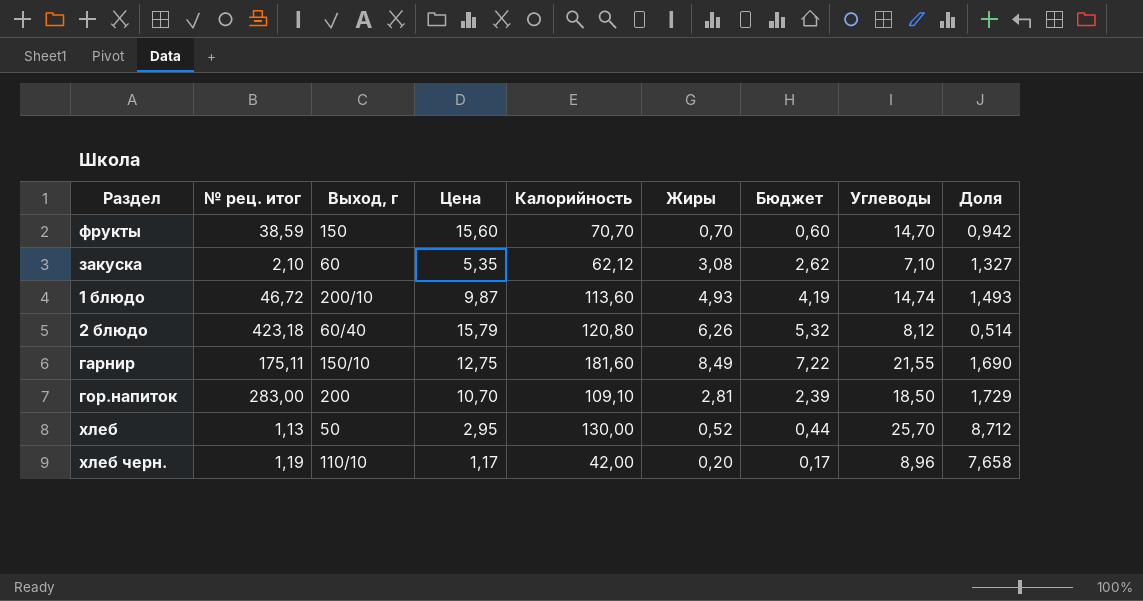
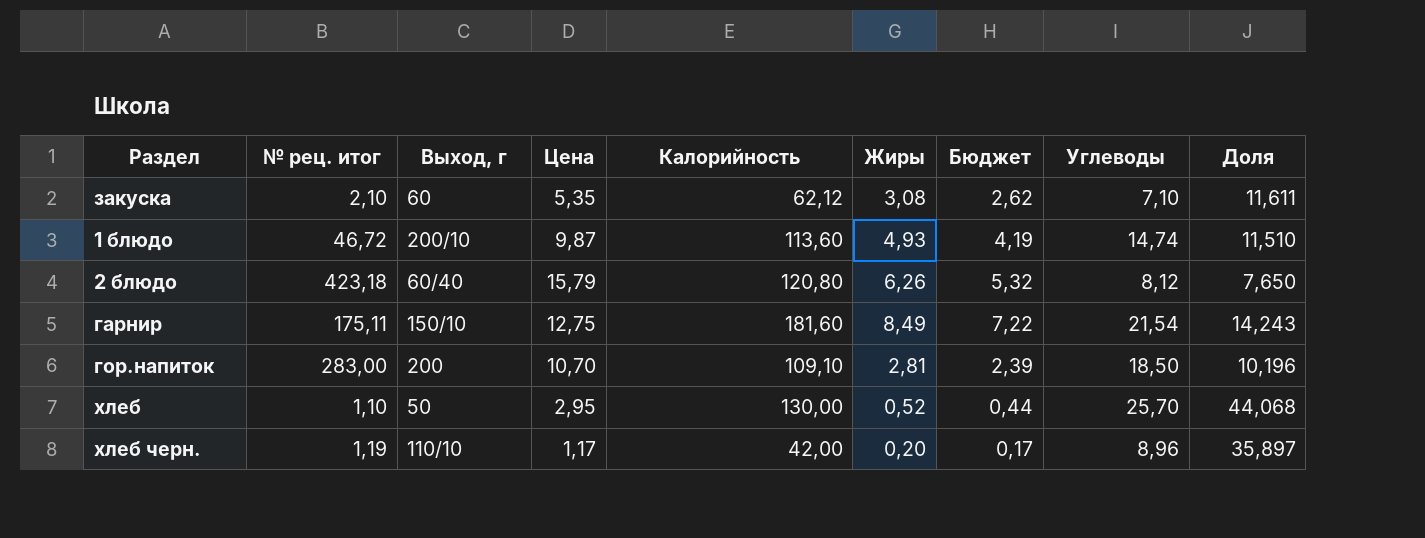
column Доля | formula: [Углеводы] / [Цена] -> [Калорийность] / [Цена]
row фрукты: 38,59 | 150 | 15,60 | 70,70 | 0,70 | 0,60 | 14,70 | 0,942 -> none
гарнир | Углеводы: 21,55 -> 21,54
хлеб | № рец. итог: 1,13 -> 1,10

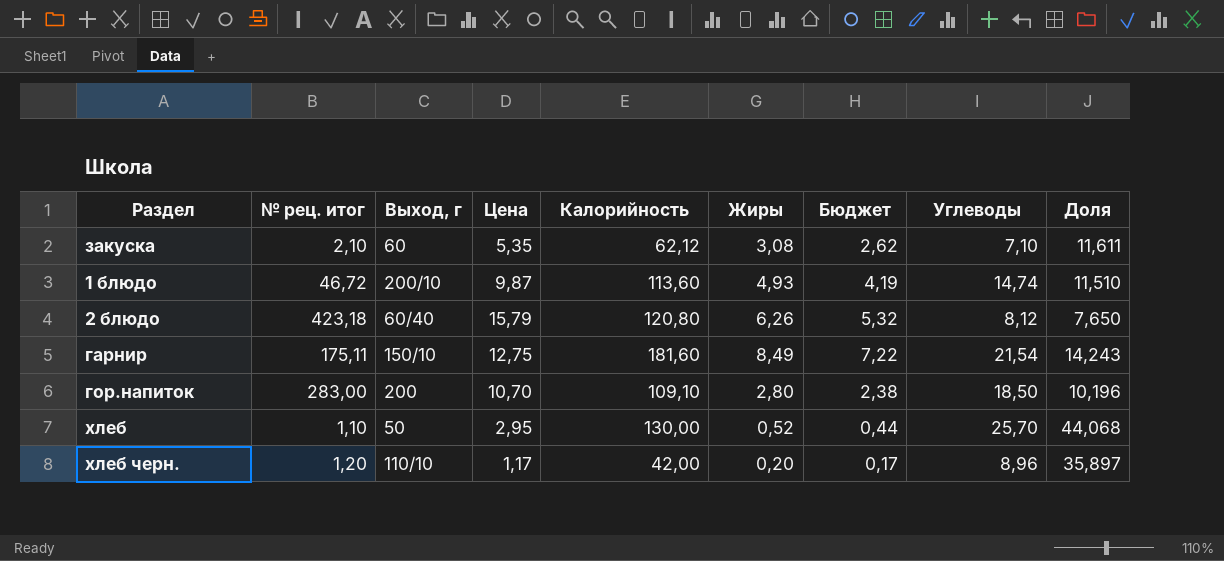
гор.напиток | Жиры: 2,81 -> 2,80
гор.напиток | Бюджет: 2,39 -> 2,38
хлеб черн. | № рец. итог: 1,19 -> 1,20

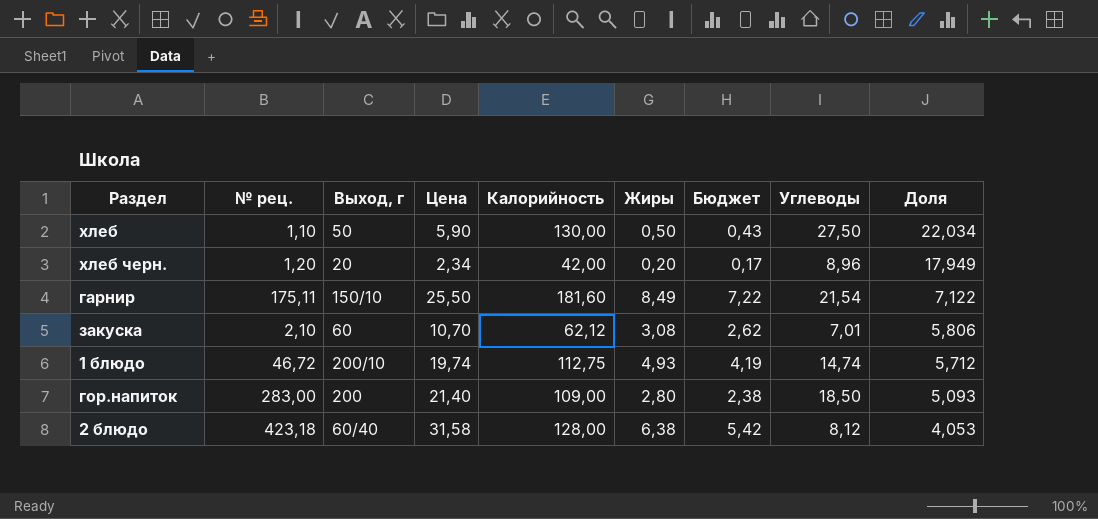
row order: none -> Доля descending
column name: № рец. итог -> № рец.
хлеб | Цена: 2,95 -> 5,90
хлеб | Жиры: 0,52 -> 0,50
хлеб | Бюджет: 0,44 -> 0,43
хлеб | Углеводы: 25,70 -> 27,50
хлеб | Доля: 44,068 -> 22,034
хлеб черн. | Выход, г: 110/10 -> 20
хлеб черн. | Цена: 1,17 -> 2,34
хлеб черн. | Доля: 35,897 -> 17,949
гарнир | Цена: 12,75 -> 25,50
гарнир | Доля: 14,243 -> 7,122
закуска | Цена: 5,35 -> 10,70
закуска | Углеводы: 7,10 -> 7,01
закуска | Доля: 11,611 -> 5,806
1 блюдо | Цена: 9,87 -> 19,74
1 блюдо | Калорийность: 113,60 -> 112,75
1 блюдо | Доля: 11,510 -> 5,712
гор.напиток | Цена: 10,70 -> 21,40
гор.напиток | Калорийность: 109,10 -> 109,00
гор.напиток | Доля: 10,196 -> 5,093
2 блюдо | Цена: 15,79 -> 31,58
2 блюдо | Калорийность: 120,80 -> 128,00
2 блюдо | Жиры: 6,26 -> 6,38
2 блюдо | Бюджет: 5,32 -> 5,42
2 блюдо | Доля: 7,650 -> 4,053

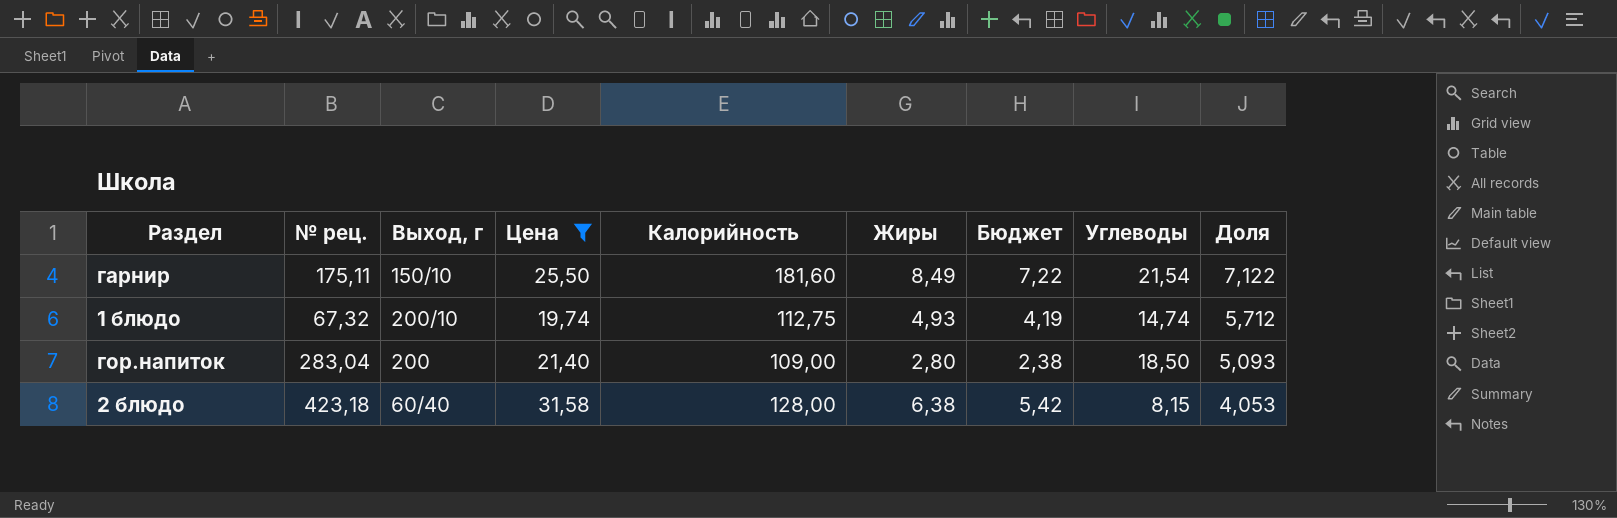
filter: none -> Цена >= 19,74
1 блюдо | № рец.: 46,72 -> 67,32
гор.напиток | № рец.: 283,00 -> 283,04
2 блюдо | Углеводы: 8,12 -> 8,15

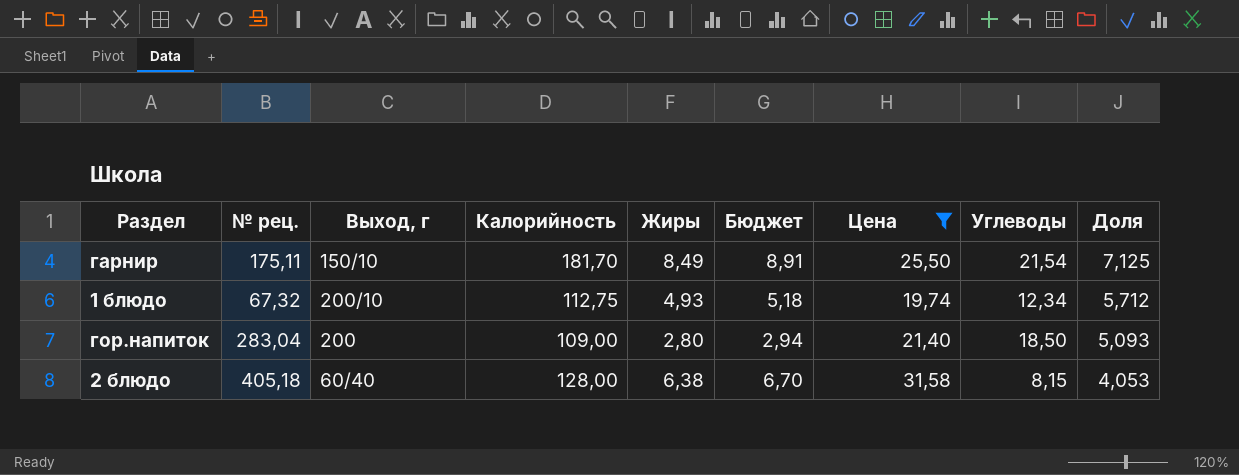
column Бюджет | formula: [Жиры] * 0,85 -> [Жиры] * 1,05
column Цена | position: 4 -> 7
гарнир | Калорийность: 181,60 -> 181,70
гарнир | Доля: 7,122 -> 7,125
1 блюдо | Углеводы: 14,74 -> 12,34
2 блюдо | № рец.: 423,18 -> 405,18

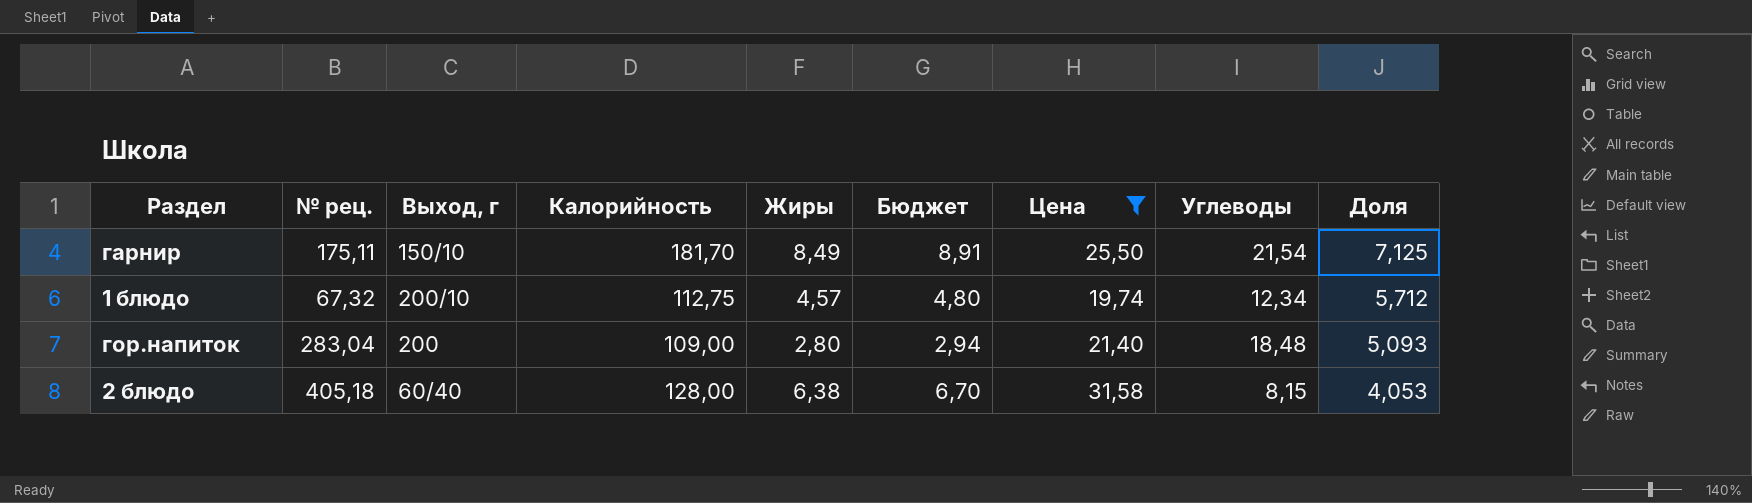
1 блюдо | Жиры: 4,93 -> 4,57
1 блюдо | Бюджет: 5,18 -> 4,80
гор.напиток | Углеводы: 18,50 -> 18,48

